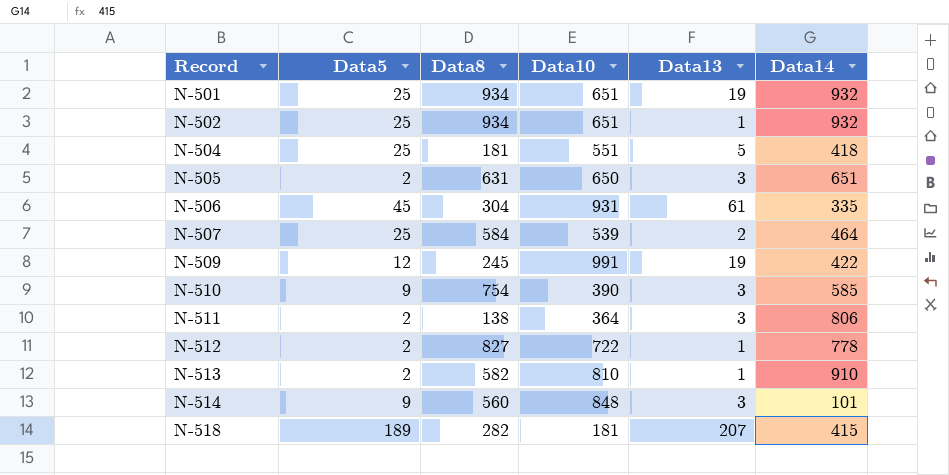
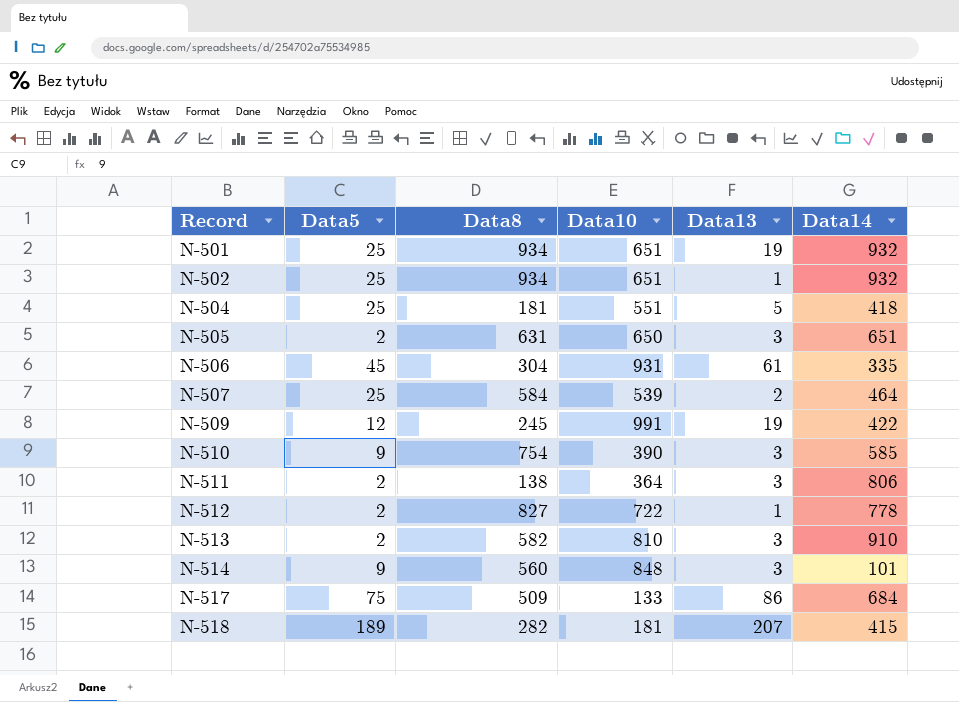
N-513 | Data13: 1 -> 3
row N-517: none -> 75 | 509 | 133 | 86 | 684

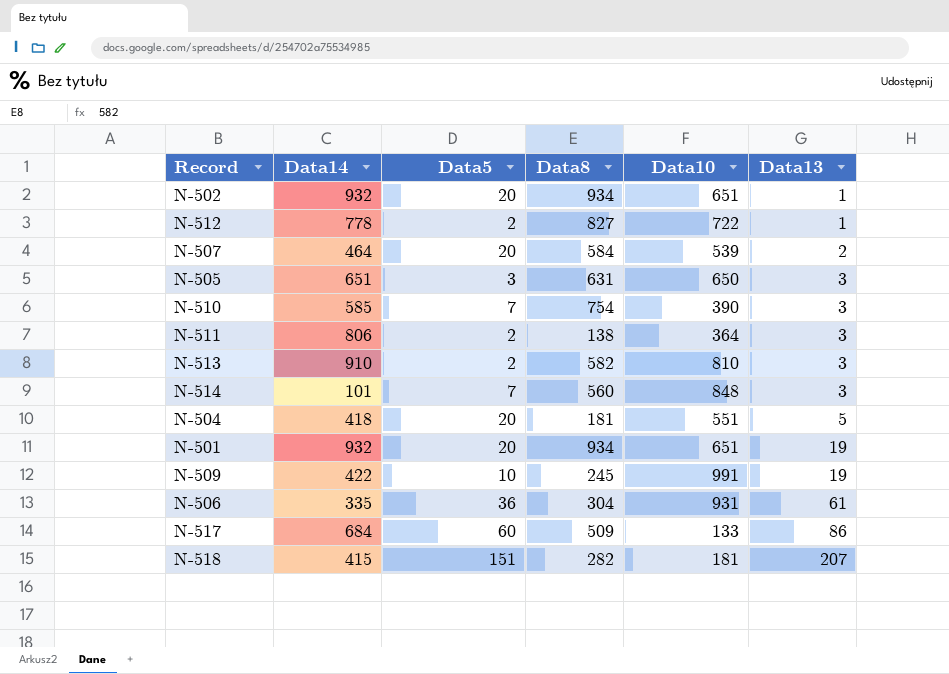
row order: Record ascending -> Data13 ascending
column Data14 | position: 6 -> 2
N-502 | Data5: 25 -> 20
N-507 | Data5: 25 -> 20
N-505 | Data5: 2 -> 3
N-510 | Data5: 9 -> 7
N-514 | Data5: 9 -> 7
N-504 | Data5: 25 -> 20
N-501 | Data5: 25 -> 20
N-509 | Data5: 12 -> 10
N-506 | Data5: 45 -> 36
N-517 | Data5: 75 -> 60
N-518 | Data5: 189 -> 151

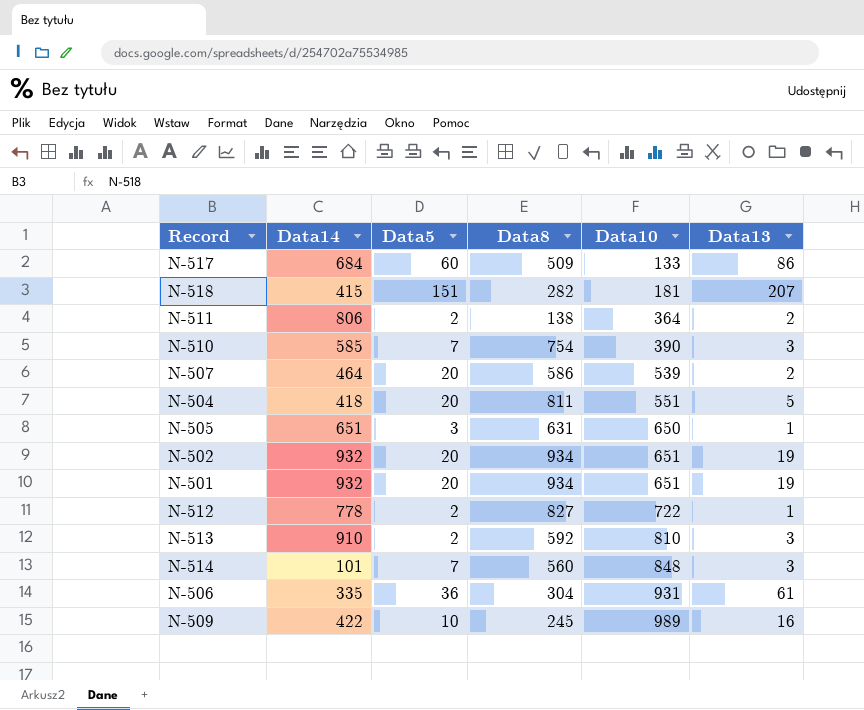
row order: Data13 ascending -> Data10 ascending
N-511 | Data13: 3 -> 2
N-507 | Data8: 584 -> 586
N-504 | Data8: 181 -> 811
N-505 | Data13: 3 -> 1
N-502 | Data13: 1 -> 19
N-513 | Data8: 582 -> 592
N-509 | Data10: 991 -> 989
N-509 | Data13: 19 -> 16

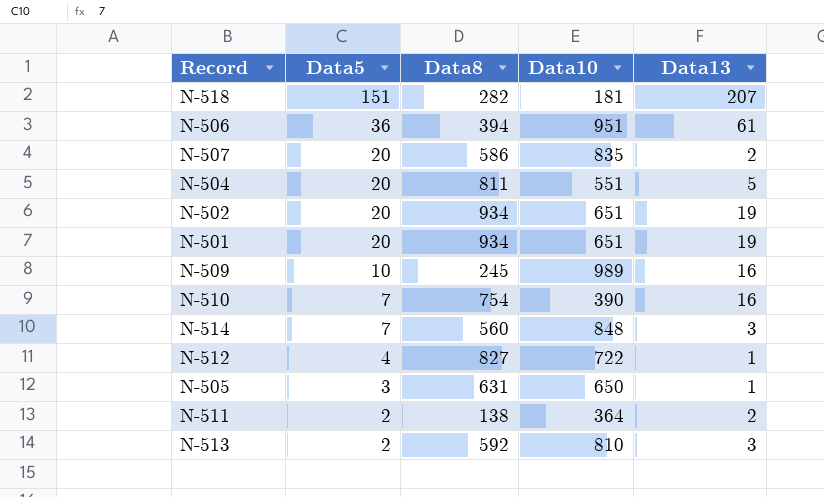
row order: Data10 ascending -> Data5 descending
column Data14 | position: 2 -> none
row N-517: 684 | 60 | 509 | 133 | 86 -> none
N-506 | Data8: 304 -> 394
N-506 | Data10: 931 -> 951
N-507 | Data10: 539 -> 835
N-510 | Data13: 3 -> 16
N-512 | Data5: 2 -> 4

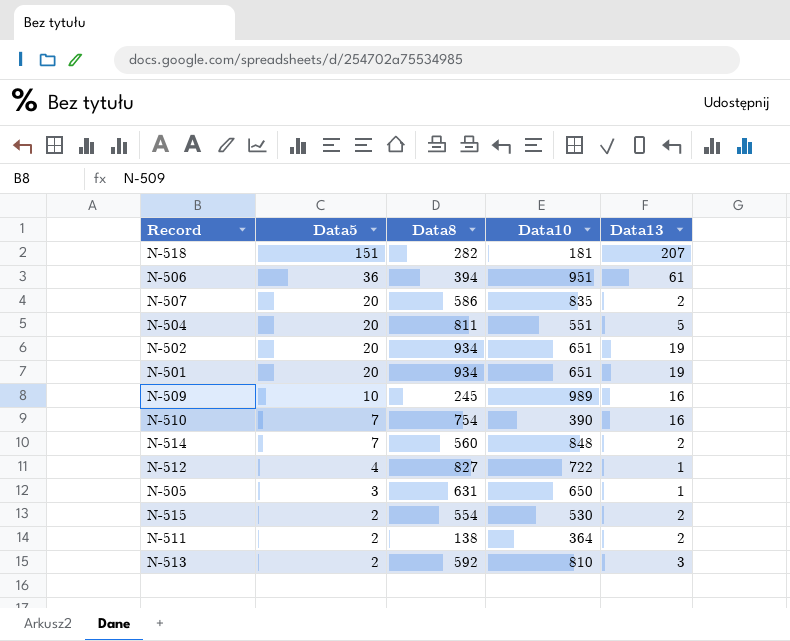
N-514 | Data13: 3 -> 2
row N-515: none -> 2 | 554 | 530 | 2

